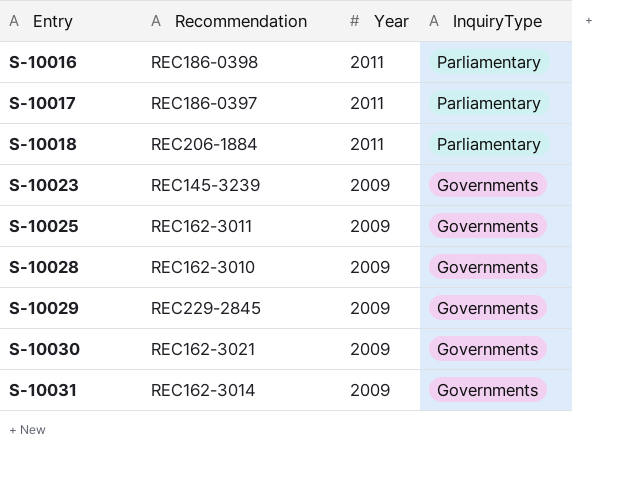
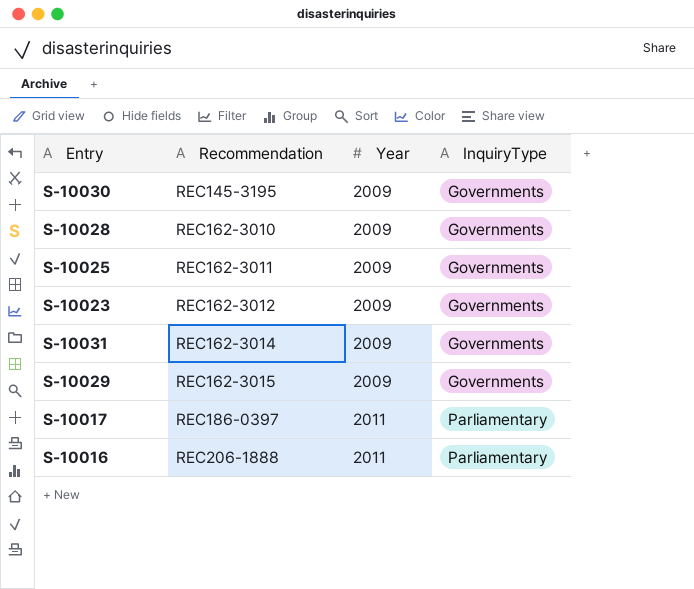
row order: Entry ascending -> Recommendation ascending
row S-10018: REC206-1884 | 2011 | Parliamentary -> none
S-10030 | Recommendation: REC162-3021 -> REC145-3195
S-10023 | Recommendation: REC145-3239 -> REC162-3012
S-10029 | Recommendation: REC229-2845 -> REC162-3015
S-10016 | Recommendation: REC186-0398 -> REC206-1888

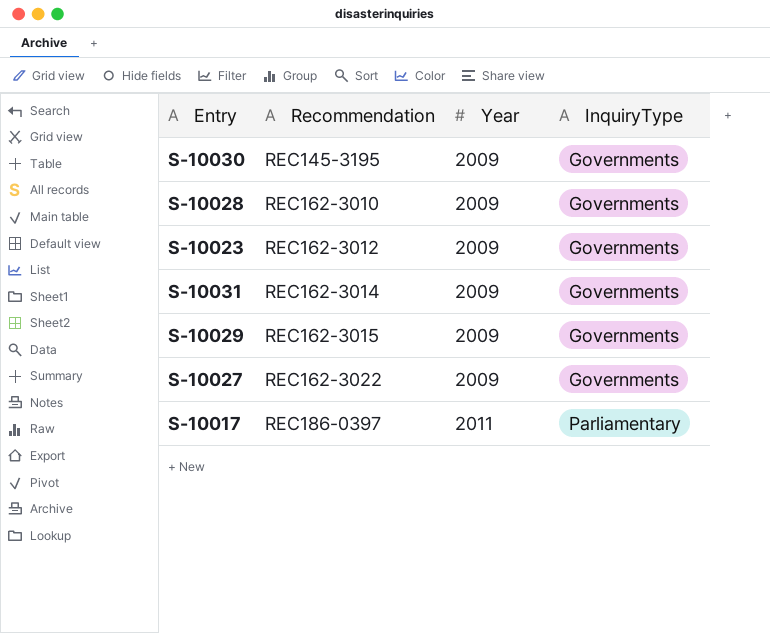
row S-10025: REC162-3011 | 2009 | Governments -> none
row S-10016: REC206-1888 | 2011 | Parliamentary -> none
row S-10027: none -> REC162-3022 | 2009 | Governments

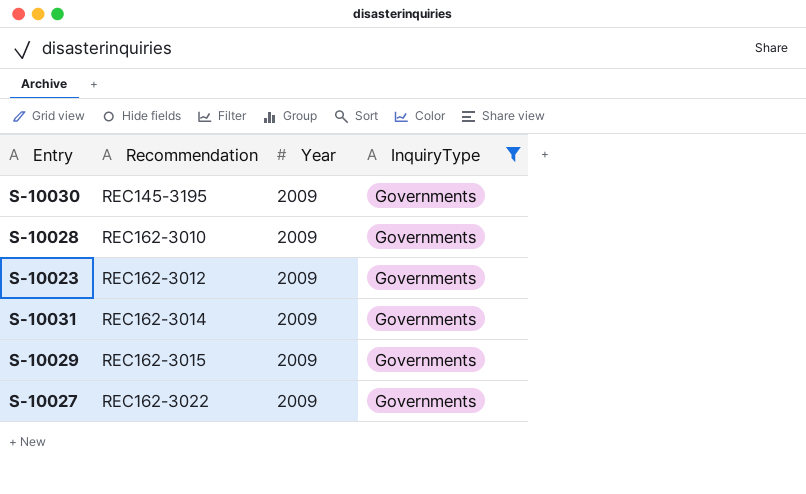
filter: none -> InquiryType = Governments

